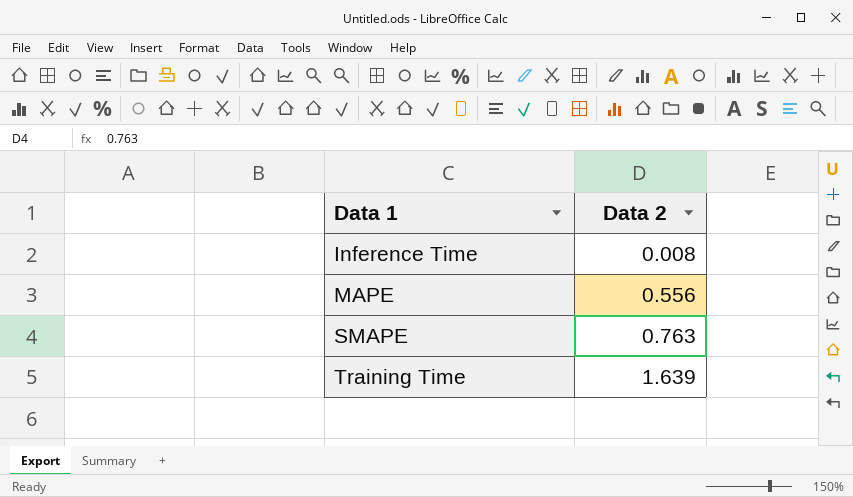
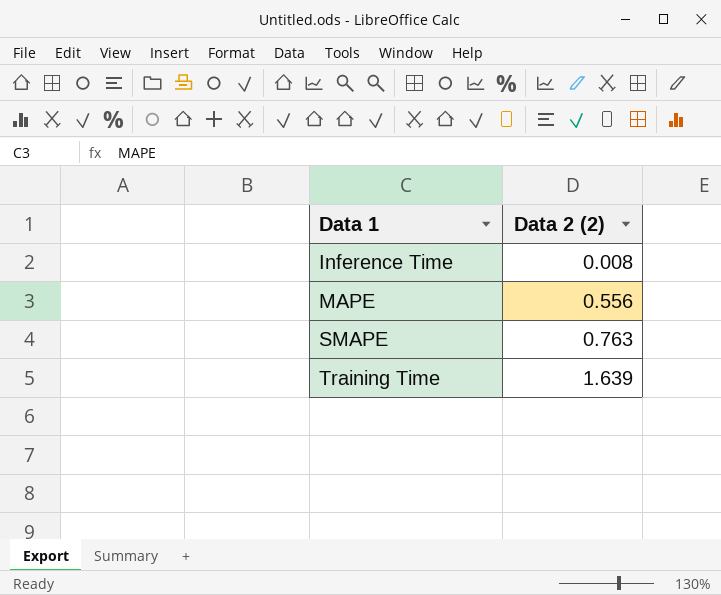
column name: Data 2 -> Data 2 (2)

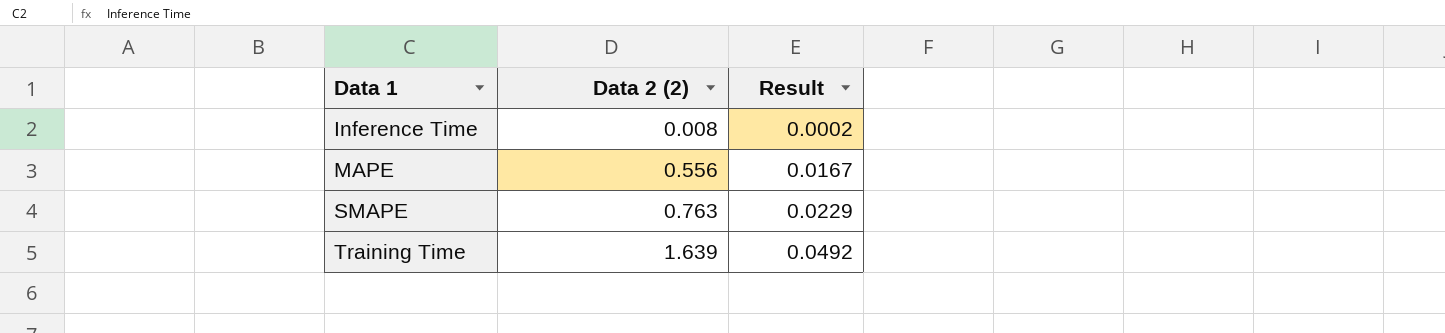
column Result | formula: none -> [Data 2 (2)] * 0.03

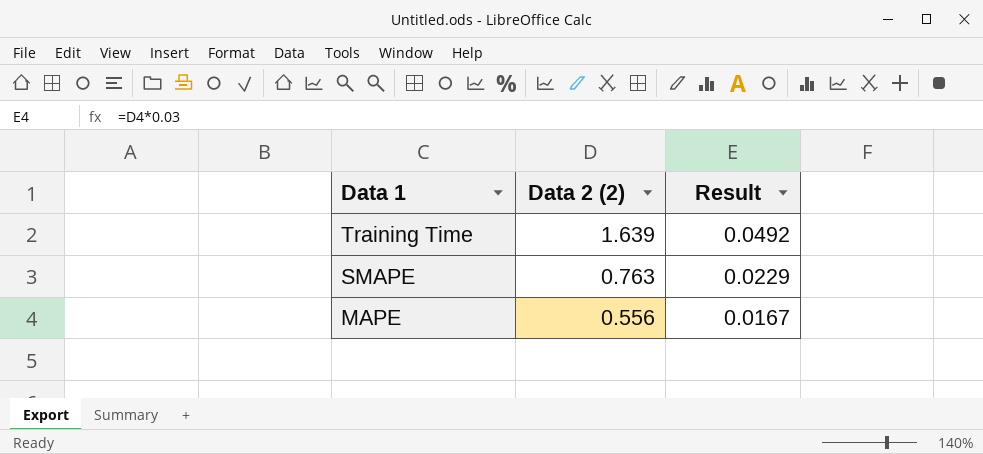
row order: Data 1 ascending -> Data 1 descending
row Inference Time: 0.008 | 0.0002 -> none

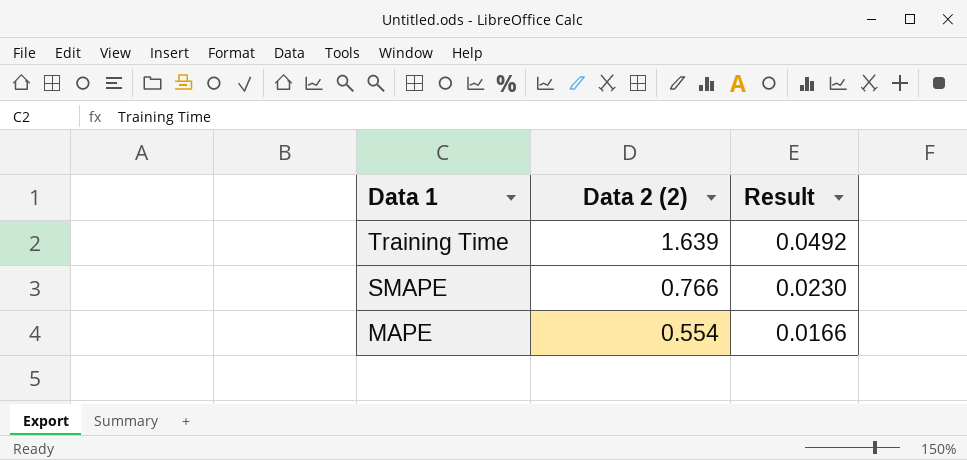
SMAPE | Data 2 (2): 0.763 -> 0.766
SMAPE | Result: 0.0229 -> 0.0230
MAPE | Data 2 (2): 0.556 -> 0.554
MAPE | Result: 0.0167 -> 0.0166

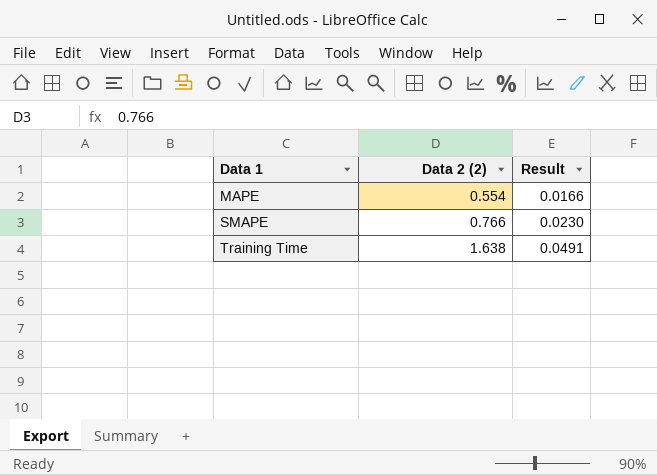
row order: Data 1 descending -> Data 1 ascending
Training Time | Data 2 (2): 1.639 -> 1.638
Training Time | Result: 0.0492 -> 0.0491

